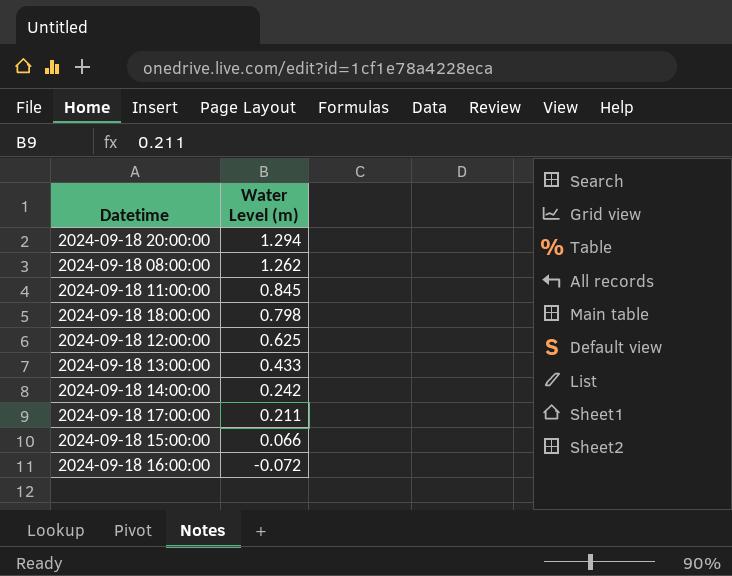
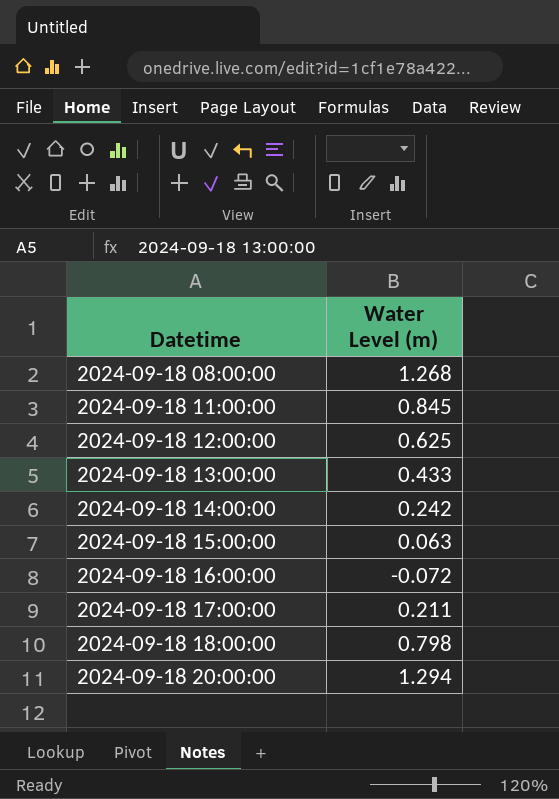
row order: Water Level (m) descending -> Datetime ascending
2024-09-18 08:00:00 | Water Level (m): 1.262 -> 1.268
2024-09-18 15:00:00 | Water Level (m): 0.066 -> 0.063

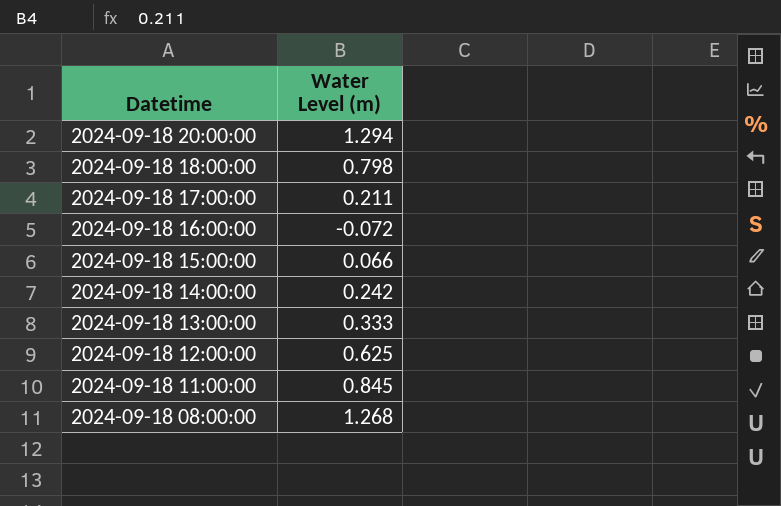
row order: Datetime ascending -> Datetime descending
2024-09-18 15:00:00 | Water Level (m): 0.063 -> 0.066
2024-09-18 13:00:00 | Water Level (m): 0.433 -> 0.333

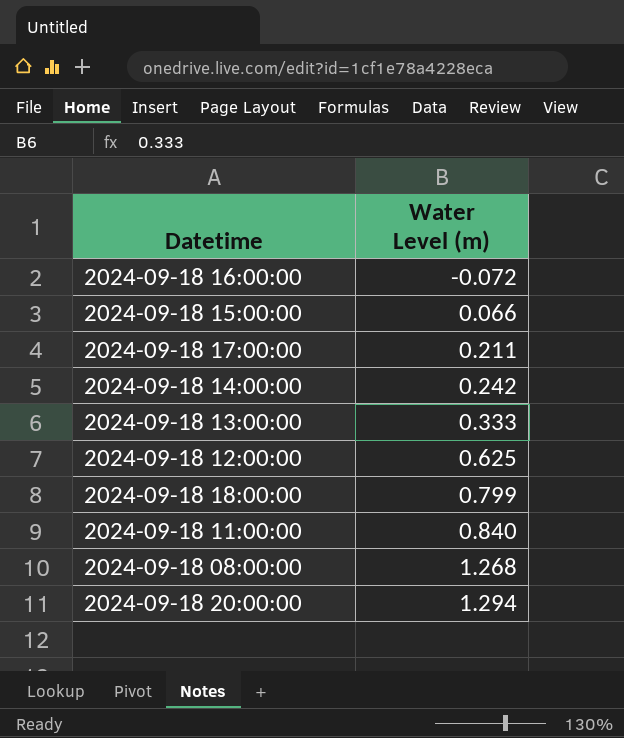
row order: Datetime descending -> Water Level (m) ascending
2024-09-18 18:00:00 | Water Level (m): 0.798 -> 0.799
2024-09-18 11:00:00 | Water Level (m): 0.845 -> 0.840

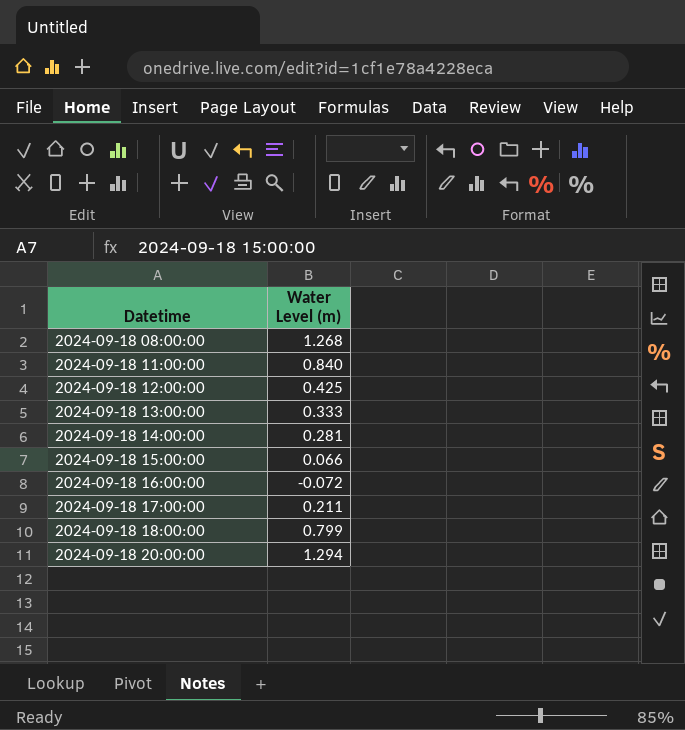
row order: Water Level (m) ascending -> Datetime ascending
2024-09-18 12:00:00 | Water Level (m): 0.625 -> 0.425
2024-09-18 14:00:00 | Water Level (m): 0.242 -> 0.281

